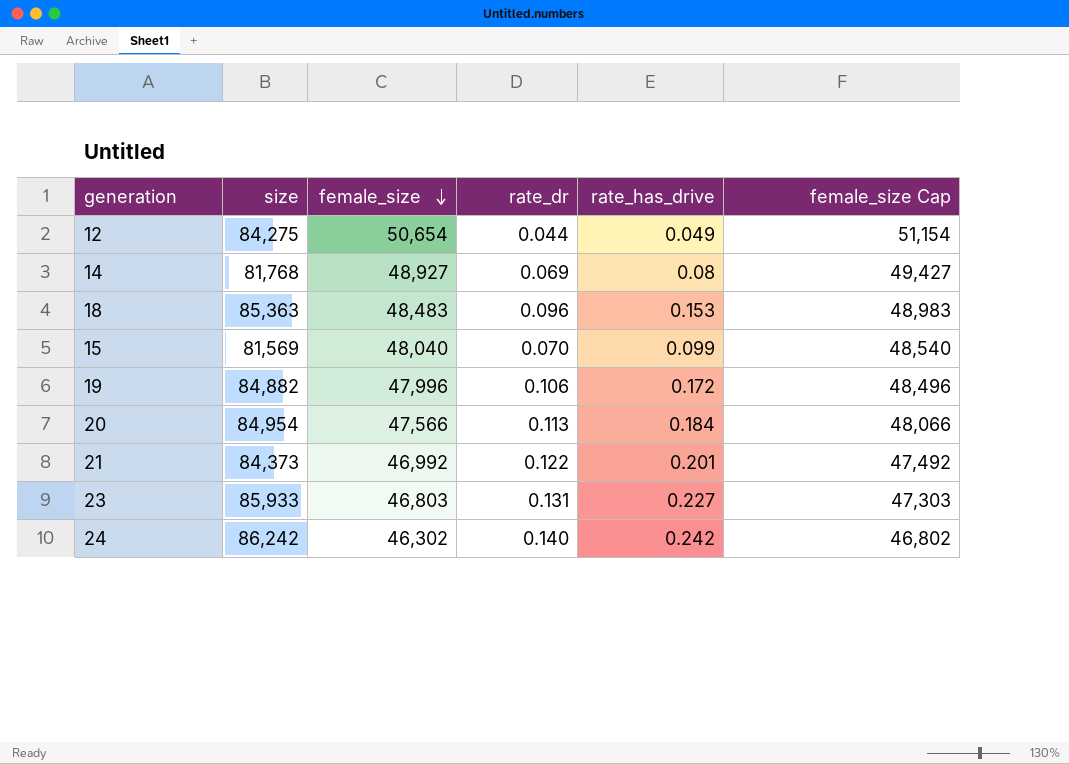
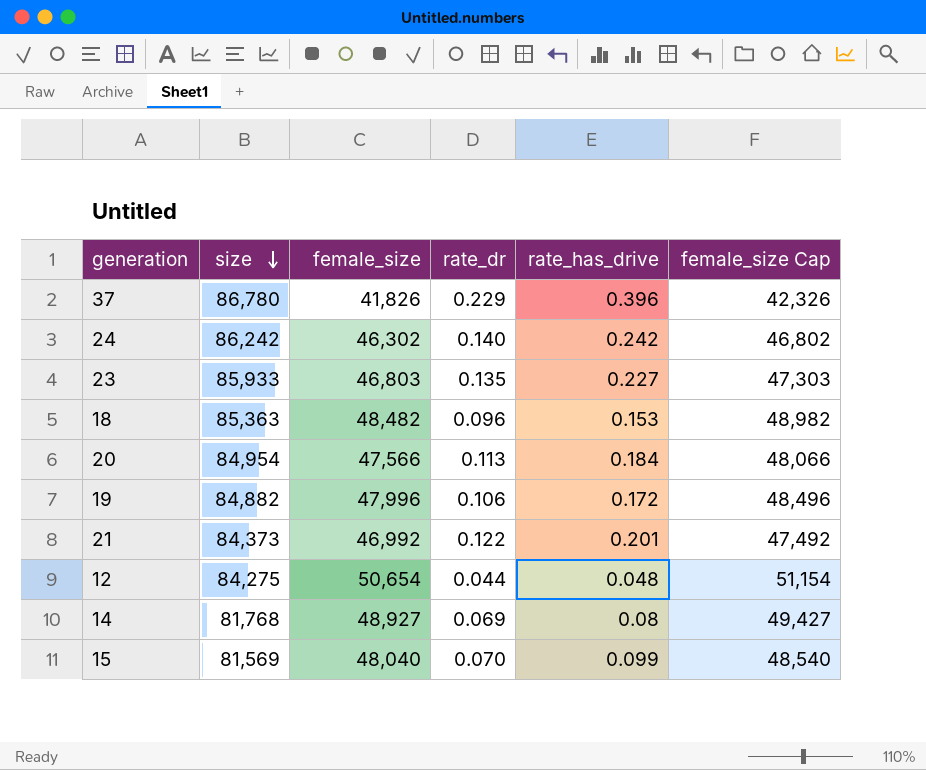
row order: female_size descending -> size descending
row 37: none -> 86,780 | 41,826 | 0.229 | 0.396 | 42,326
23 | rate_dr: 0.131 -> 0.135
18 | female_size: 48,483 -> 48,482
18 | female_size Cap: 48,983 -> 48,982
12 | rate_has_drive: 0.049 -> 0.048

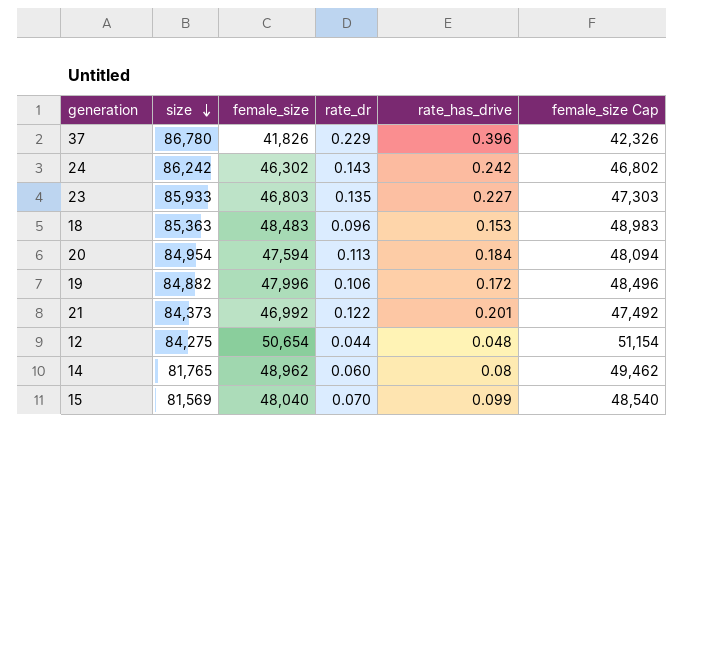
24 | rate_dr: 0.140 -> 0.143
18 | female_size: 48,482 -> 48,483
18 | female_size Cap: 48,982 -> 48,983
20 | female_size: 47,566 -> 47,594
20 | female_size Cap: 48,066 -> 48,094
14 | size: 81,768 -> 81,765
14 | female_size: 48,927 -> 48,962
14 | rate_dr: 0.069 -> 0.060
14 | female_size Cap: 49,427 -> 49,462

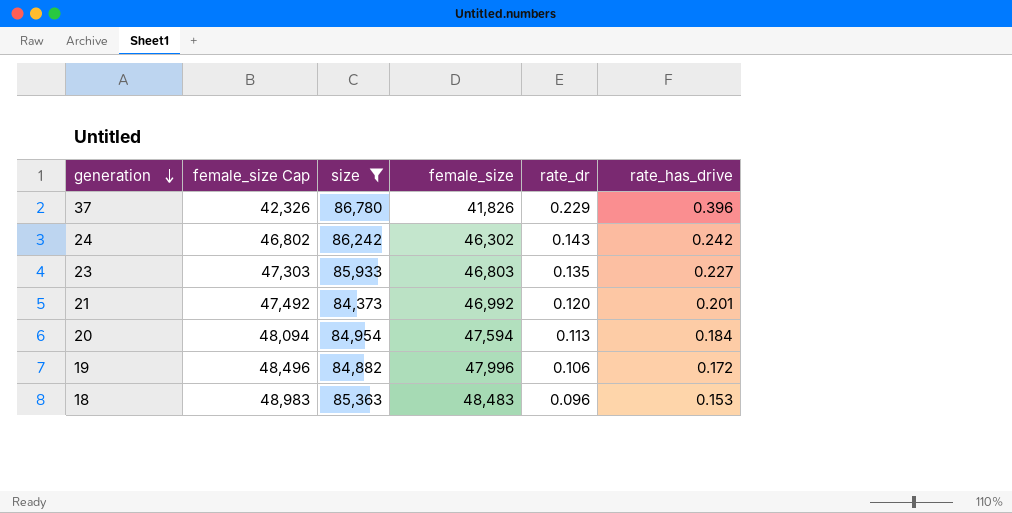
filter: none -> size >= 84,373
row order: size descending -> generation descending
column female_size Cap | position: 6 -> 2
21 | rate_dr: 0.122 -> 0.120

